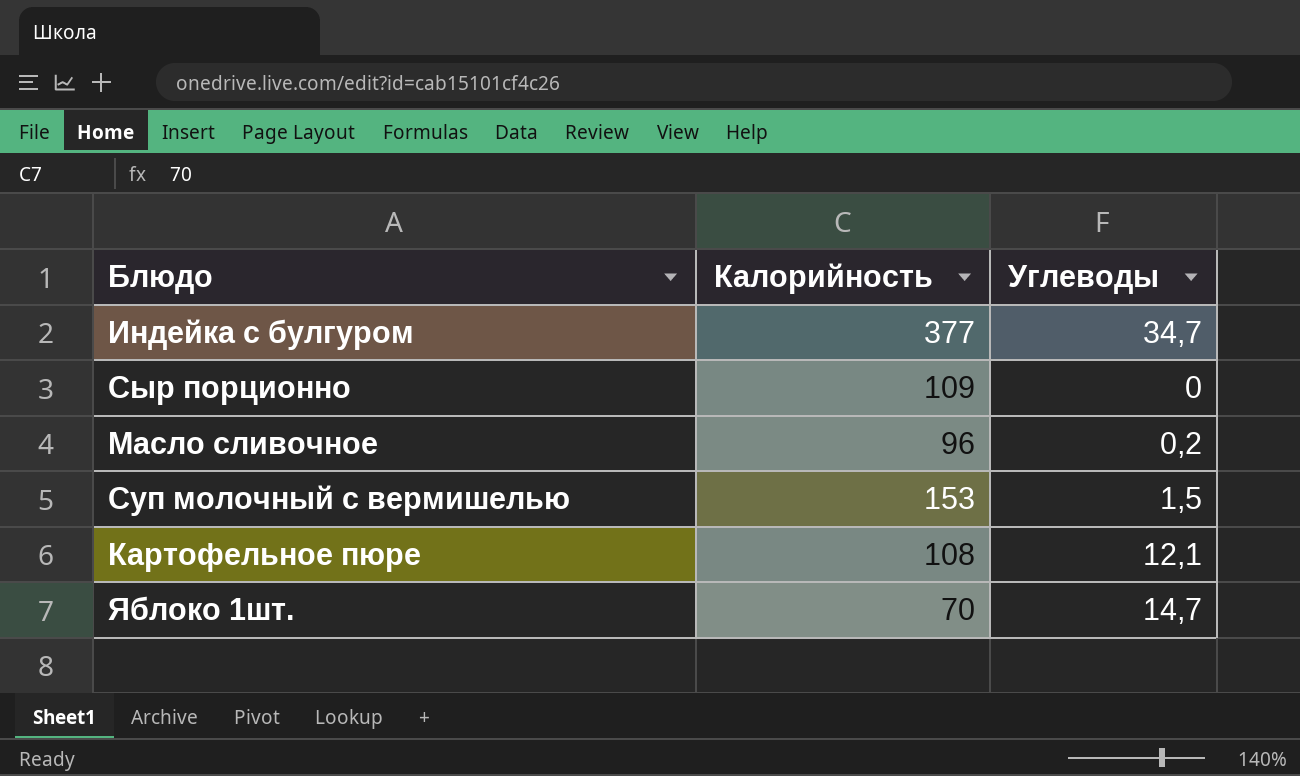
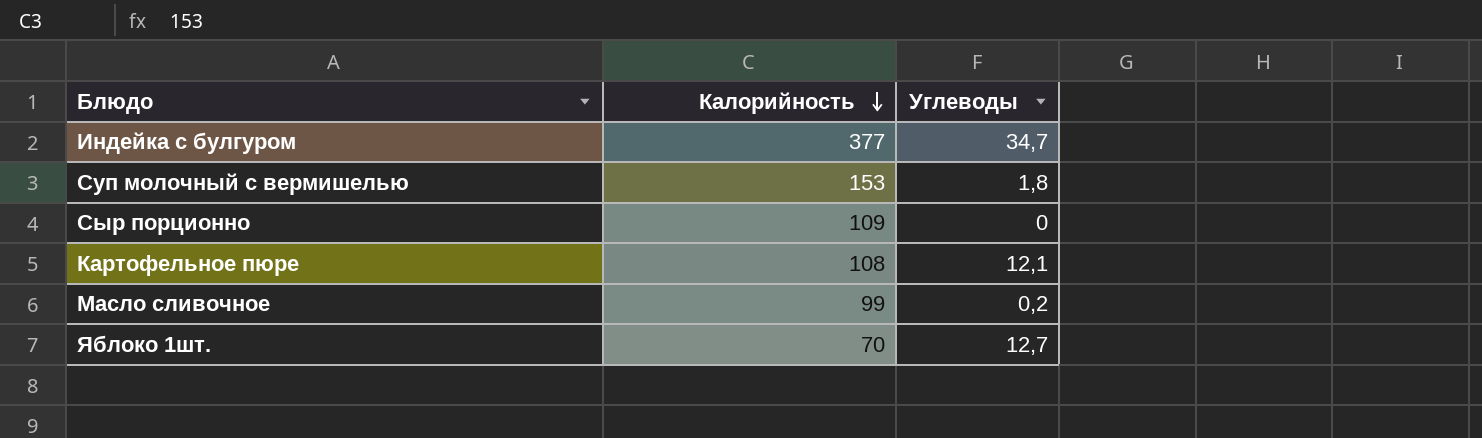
row order: none -> Калорийность descending
Суп молочный с вермишелью | Углеводы: 1,5 -> 1,8
Масло сливочное | Калорийность: 96 -> 99
Яблоко 1шт. | Углеводы: 14,7 -> 12,7

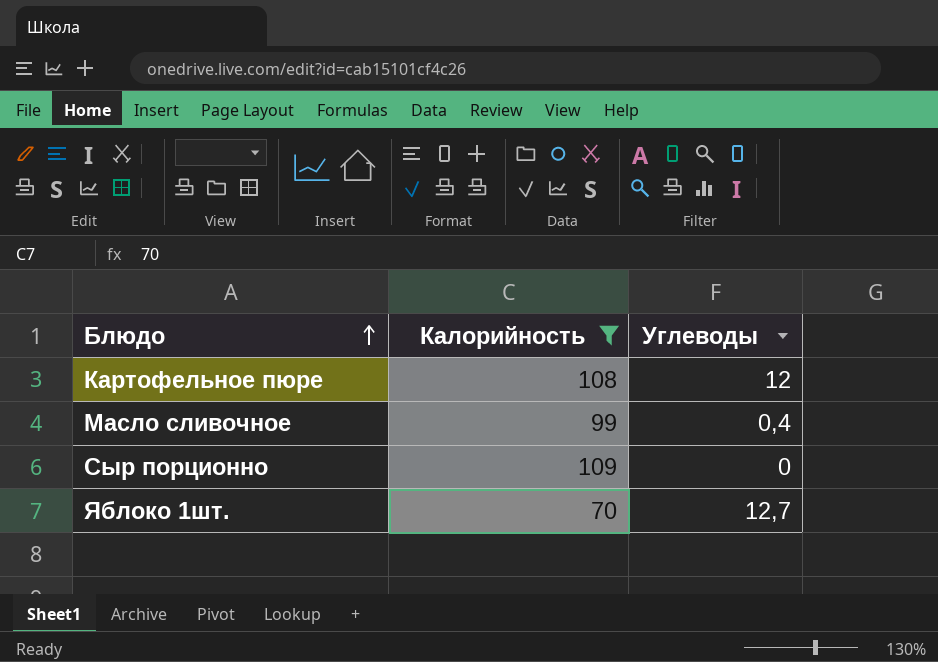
filter: none -> Калорийность <= 109
row order: Калорийность descending -> Блюдо ascending
Картофельное пюре | Углеводы: 12,1 -> 12
Масло сливочное | Углеводы: 0,2 -> 0,4

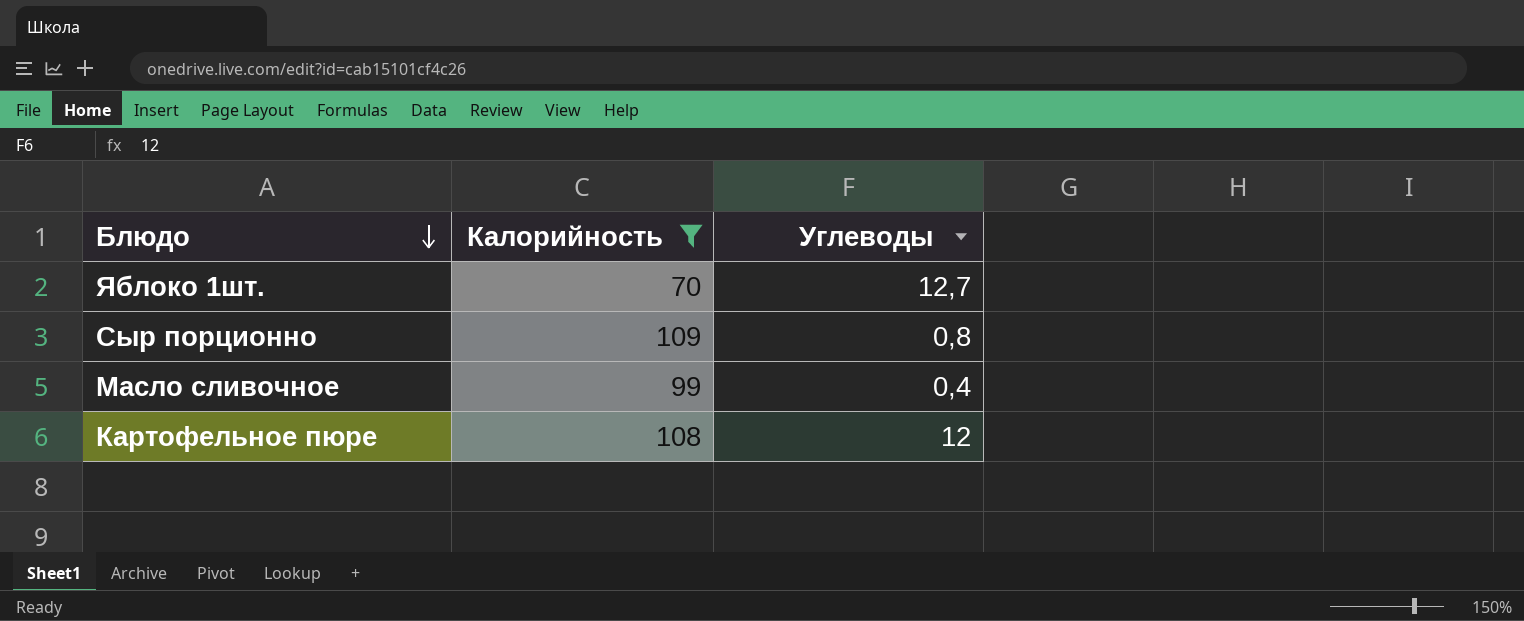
row order: Блюдо ascending -> Блюдо descending
Сыр порционно | Углеводы: 0 -> 0,8

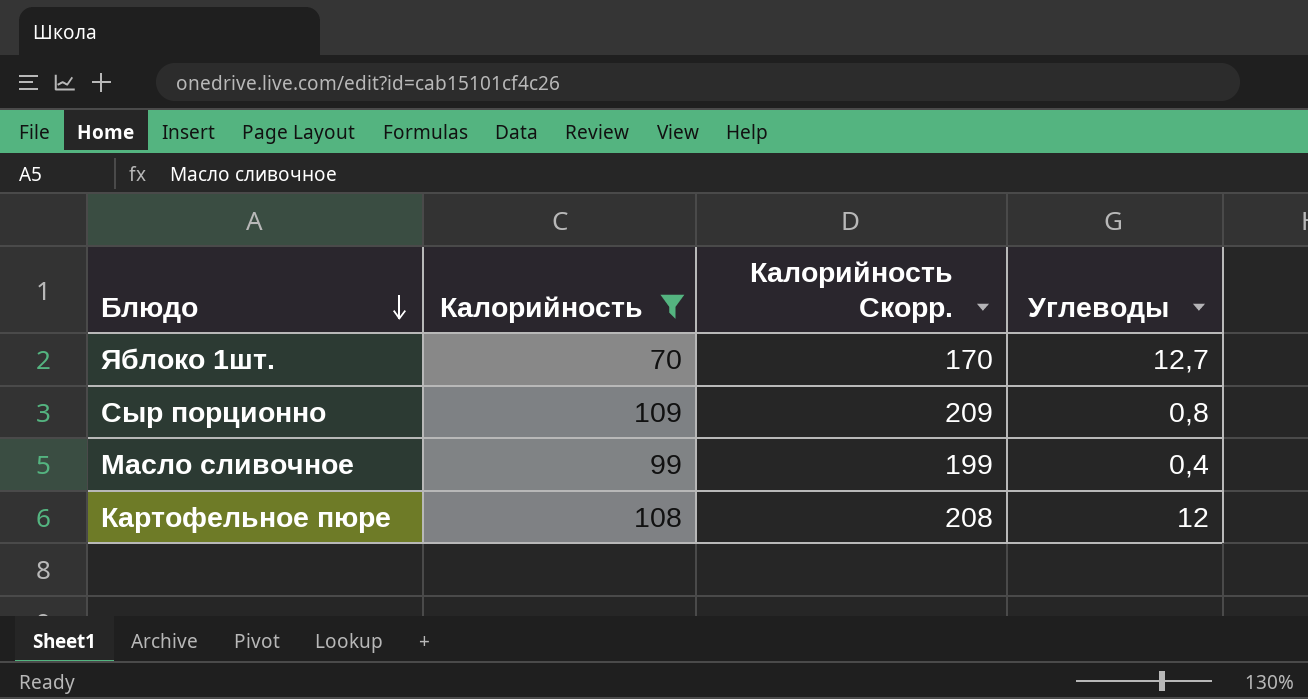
column Калорийность Скорр. | formula: none -> [Калорийность] + 100

